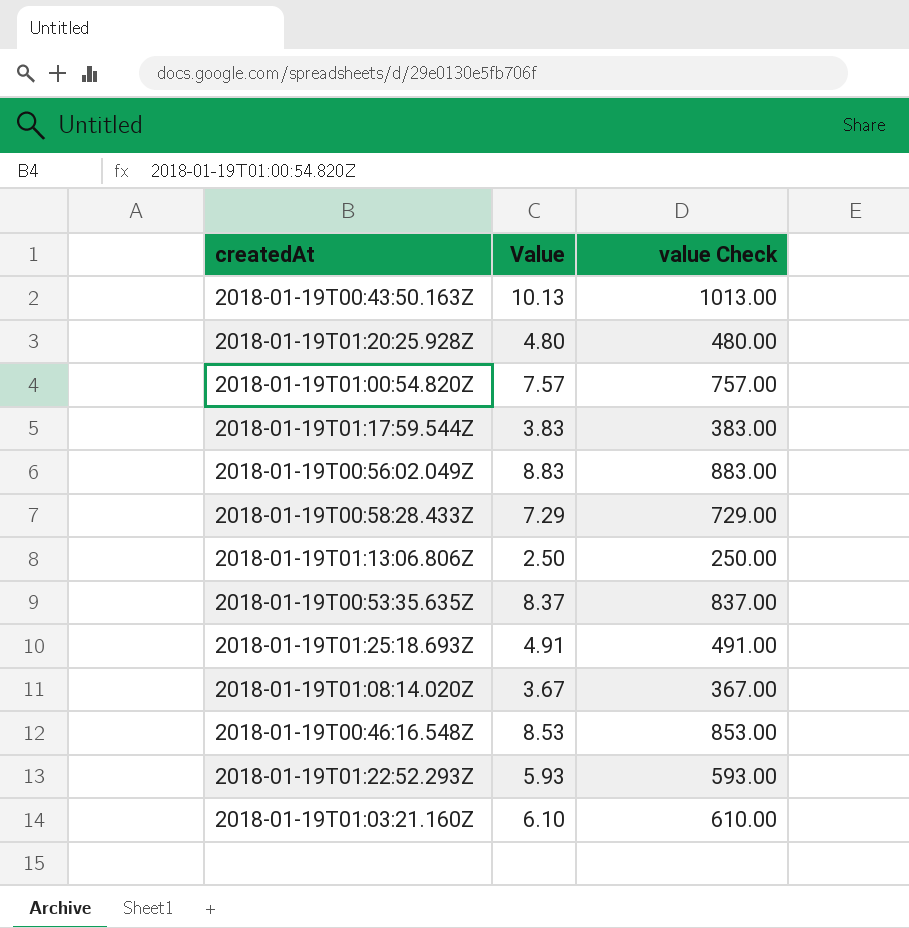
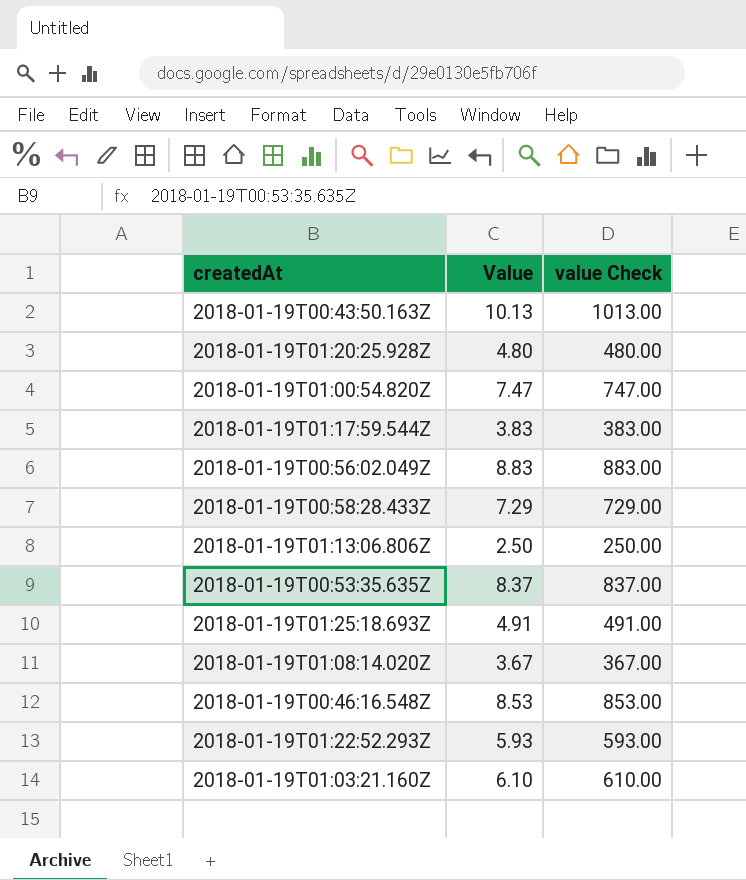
2018-01-19T01:00:54.820Z | Value: 7.57 -> 7.47
2018-01-19T01:00:54.820Z | value Check: 757.00 -> 747.00

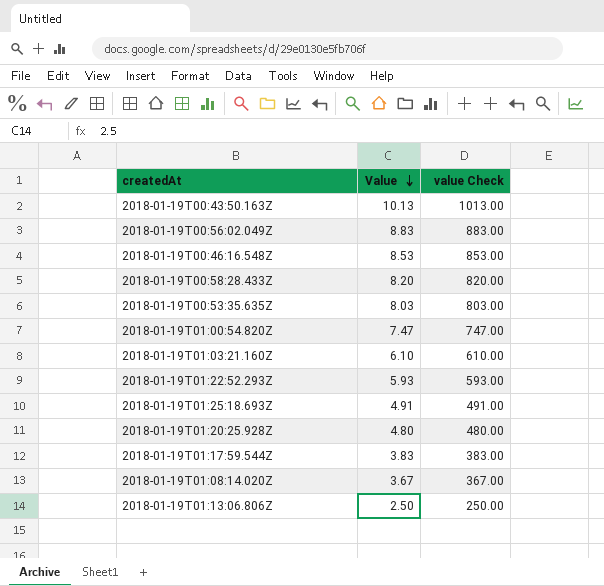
row order: none -> Value descending
2018-01-19T00:58:28.433Z | Value: 7.29 -> 8.20
2018-01-19T00:58:28.433Z | value Check: 729.00 -> 820.00
2018-01-19T00:53:35.635Z | Value: 8.37 -> 8.03
2018-01-19T00:53:35.635Z | value Check: 837.00 -> 803.00

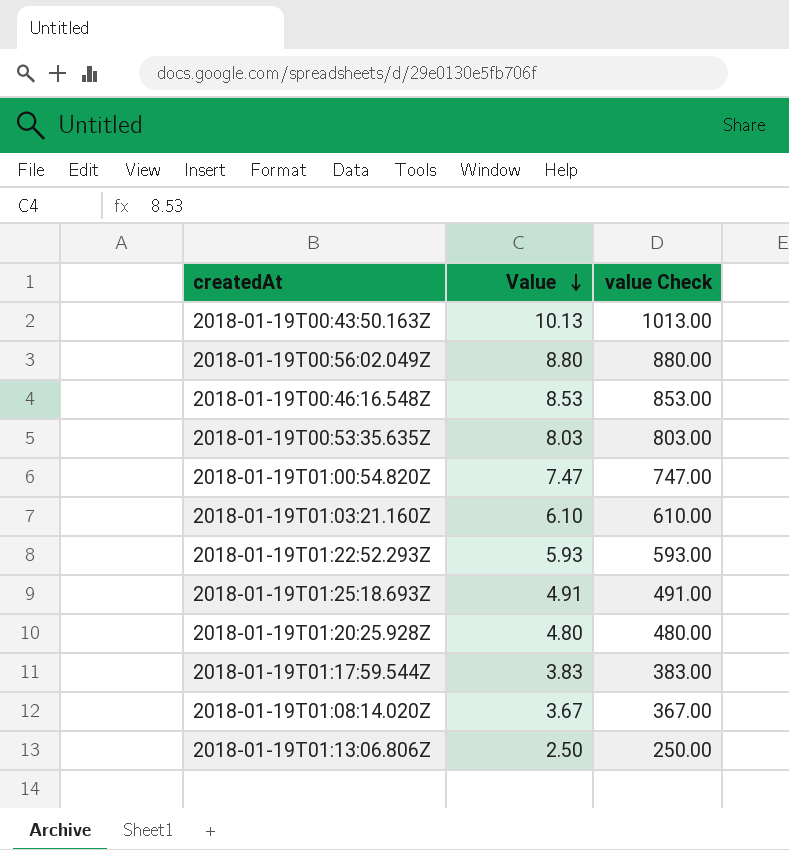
row 2018-01-19T00:58:28.433Z: 8.20 | 820.00 -> none
2018-01-19T00:56:02.049Z | Value: 8.83 -> 8.80
2018-01-19T00:56:02.049Z | value Check: 883.00 -> 880.00

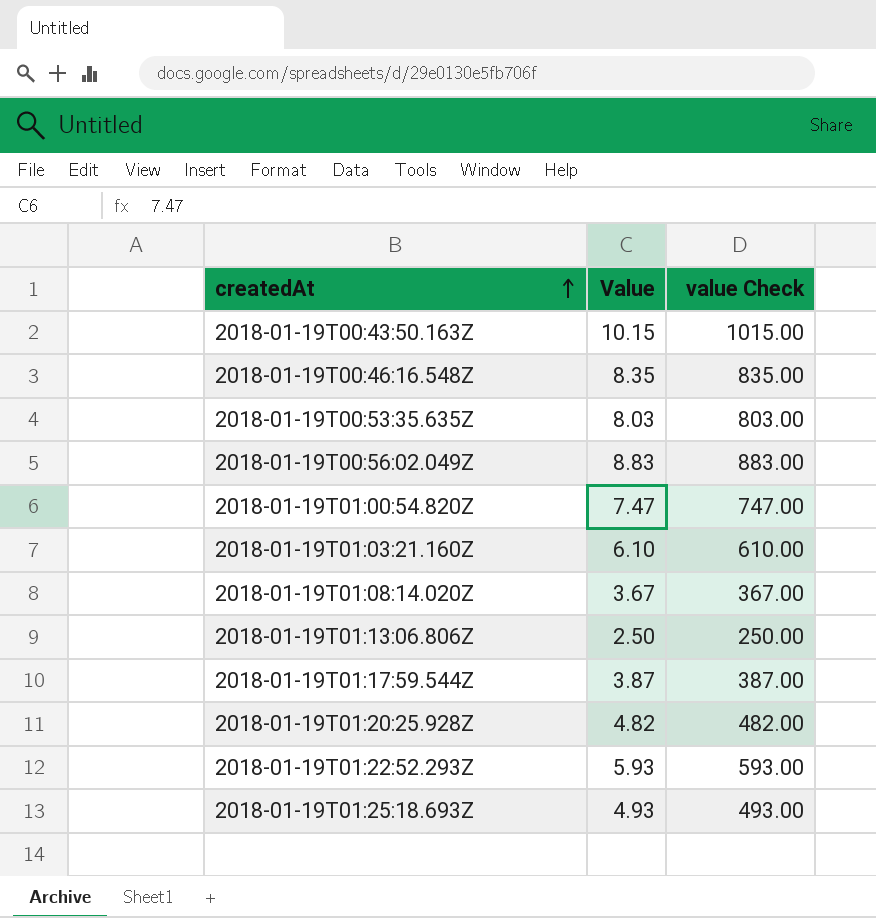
row order: Value descending -> createdAt ascending
2018-01-19T00:43:50.163Z | Value: 10.13 -> 10.15
2018-01-19T00:43:50.163Z | value Check: 1013.00 -> 1015.00
2018-01-19T00:46:16.548Z | Value: 8.53 -> 8.35
2018-01-19T00:46:16.548Z | value Check: 853.00 -> 835.00
2018-01-19T00:56:02.049Z | Value: 8.80 -> 8.83
2018-01-19T00:56:02.049Z | value Check: 880.00 -> 883.00
2018-01-19T01:17:59.544Z | Value: 3.83 -> 3.87
2018-01-19T01:17:59.544Z | value Check: 383.00 -> 387.00
2018-01-19T01:20:25.928Z | Value: 4.80 -> 4.82
2018-01-19T01:20:25.928Z | value Check: 480.00 -> 482.00
2018-01-19T01:25:18.693Z | Value: 4.91 -> 4.93
2018-01-19T01:25:18.693Z | value Check: 491.00 -> 493.00

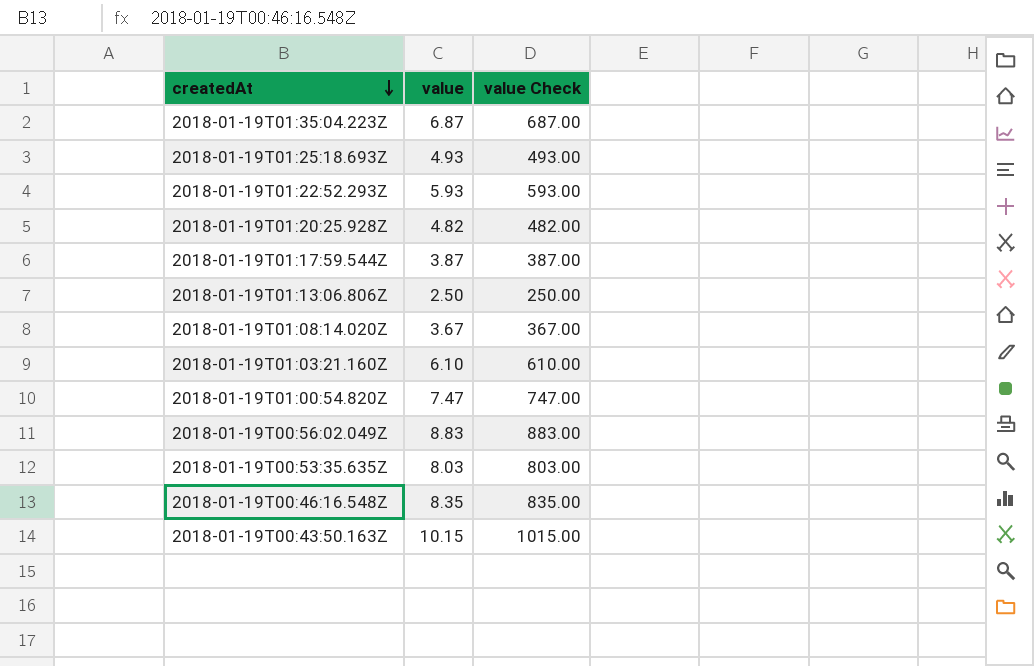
row order: createdAt ascending -> createdAt descending
column name: Value -> value
row 2018-01-19T01:35:04.223Z: none -> 6.87 | 687.00

